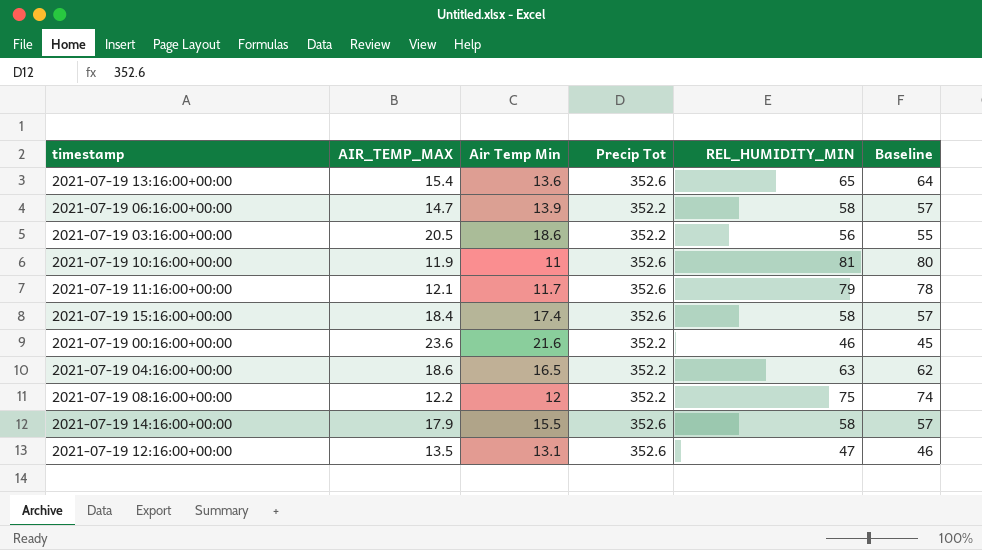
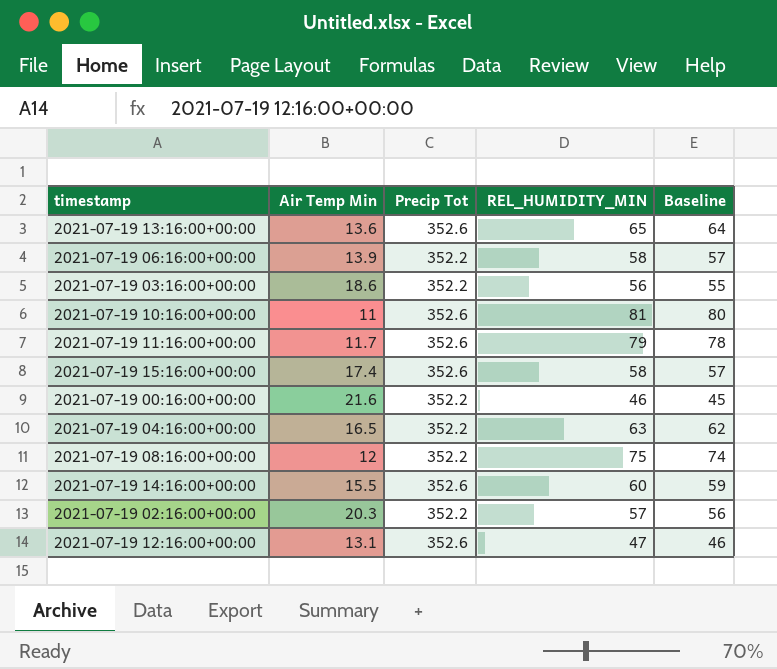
column AIR_TEMP_MAX | position: 2 -> none
2021-07-19 14:16:00+00:00 | REL_HUMIDITY_MIN: 58 -> 60
2021-07-19 14:16:00+00:00 | Baseline: 57 -> 59
row 2021-07-19 02:16:00+00:00: none -> 20.3 | 352.2 | 57 | 56

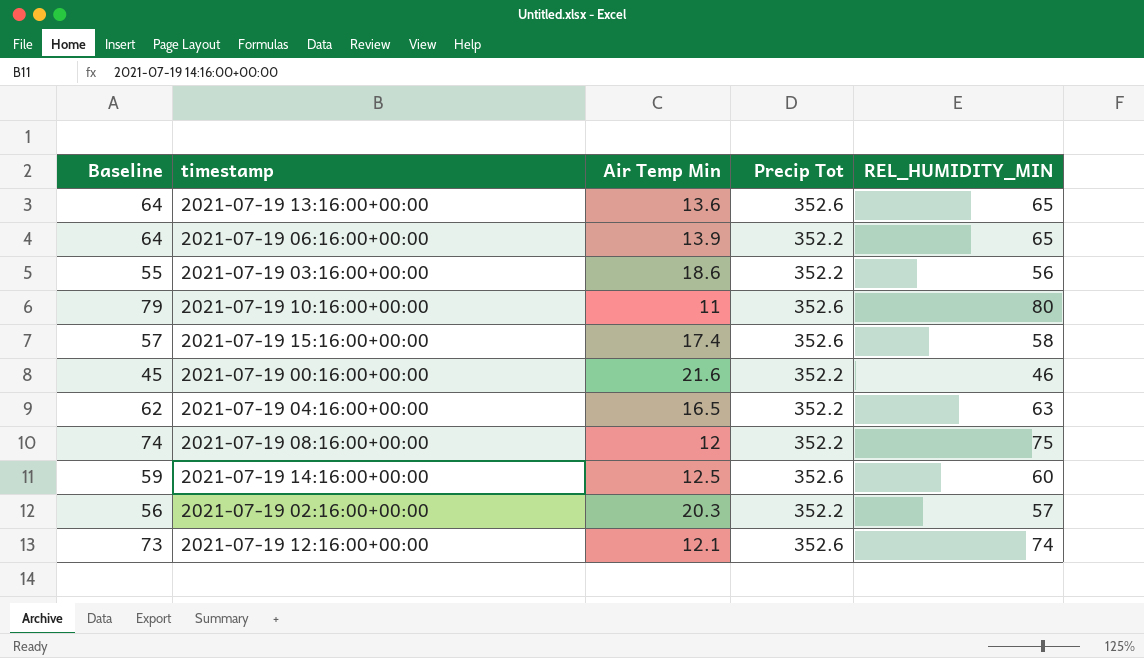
column Baseline | position: 5 -> 1
row 2021-07-19 11:16:00+00:00: 11.7 | 352.6 | 79 | 78 -> none
2021-07-19 06:16:00+00:00 | Baseline: 57 -> 64
2021-07-19 06:16:00+00:00 | REL_HUMIDITY_MIN: 58 -> 65
2021-07-19 10:16:00+00:00 | Baseline: 80 -> 79
2021-07-19 10:16:00+00:00 | REL_HUMIDITY_MIN: 81 -> 80
2021-07-19 14:16:00+00:00 | Air Temp Min: 15.5 -> 12.5
2021-07-19 12:16:00+00:00 | Baseline: 46 -> 73
2021-07-19 12:16:00+00:00 | Air Temp Min: 13.1 -> 12.1
2021-07-19 12:16:00+00:00 | REL_HUMIDITY_MIN: 47 -> 74

